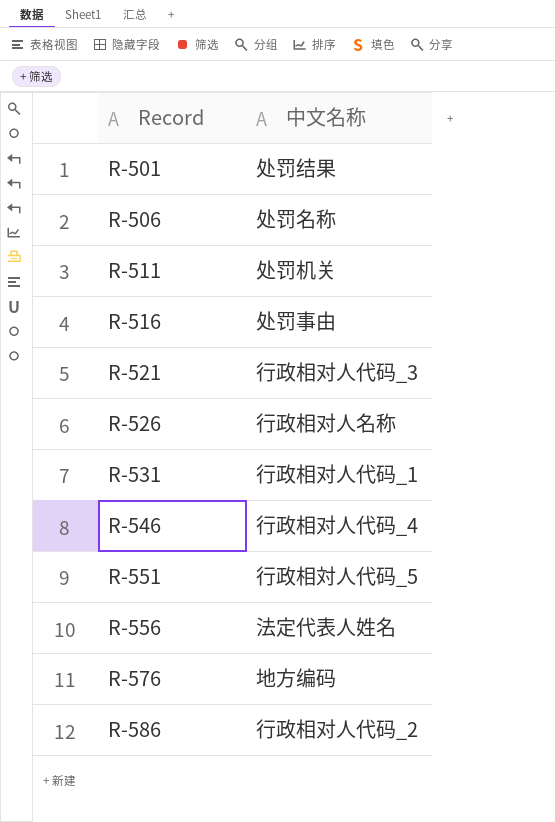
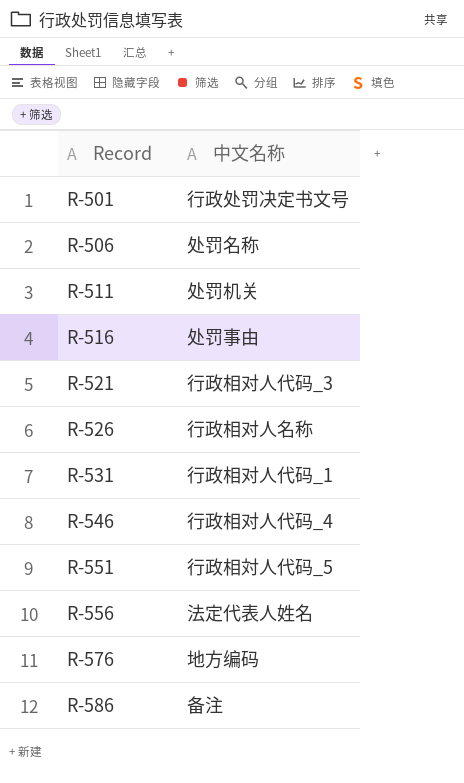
R-501 | 中文名称: 处罚结果 -> 行政处罚决定书文号
R-586 | 中文名称: 行政相对人代码_2 -> 备注

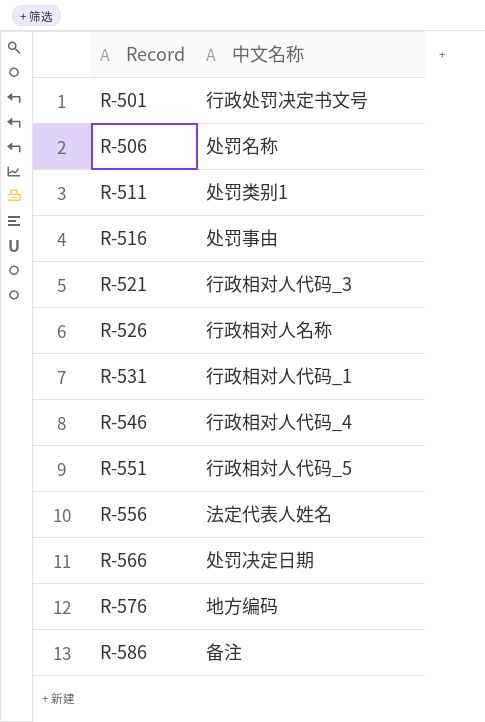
R-511 | 中文名称: 处罚机关 -> 处罚类别1
row R-566: none -> 处罚决定日期

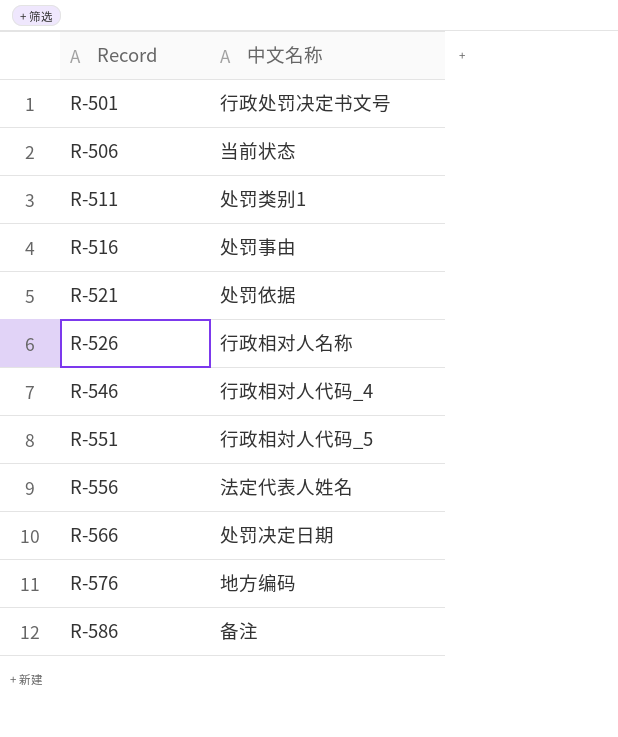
row R-531: 行政相对人代码_1 -> none
R-506 | 中文名称: 处罚名称 -> 当前状态
R-521 | 中文名称: 行政相对人代码_3 -> 处罚依据

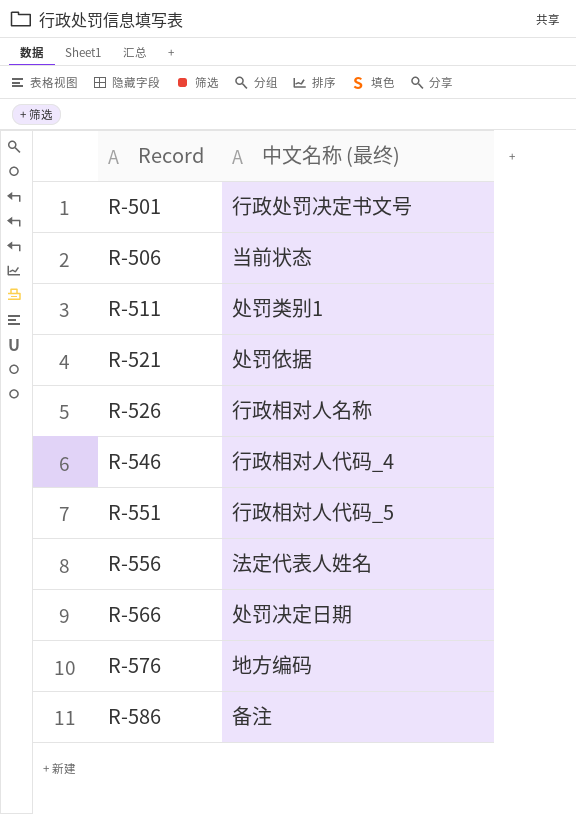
column name: 中文名称 -> 中文名称 (最终)
row R-516: 处罚事由 -> none

